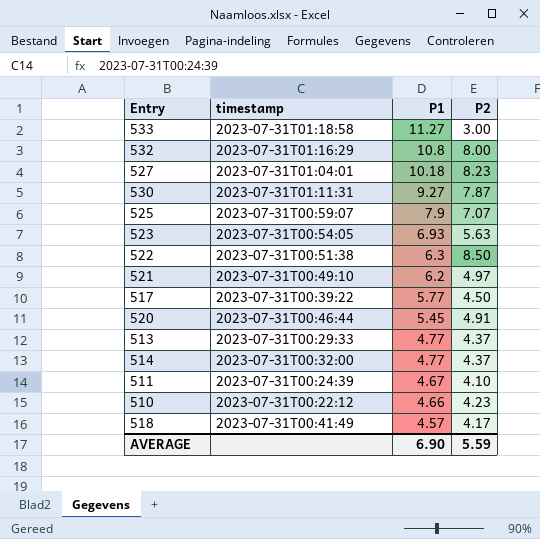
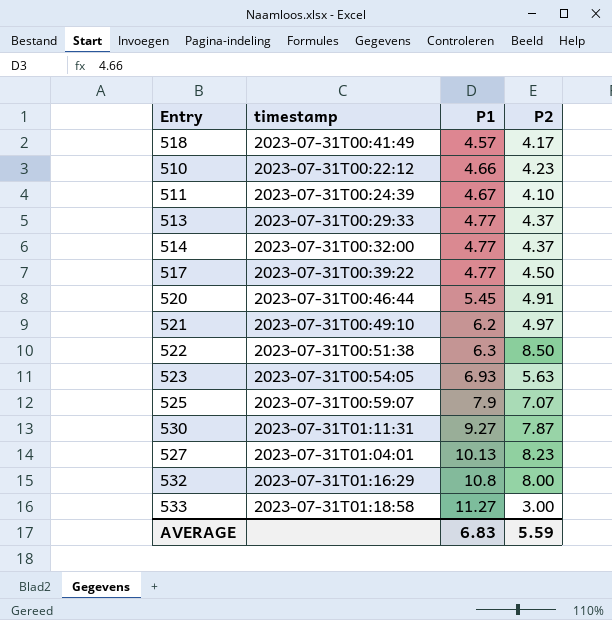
row order: P1 descending -> P1 ascending
517 | P1: 5.77 -> 4.77
527 | P1: 10.18 -> 10.13
AVERAGE | P1: 6.90 -> 6.83

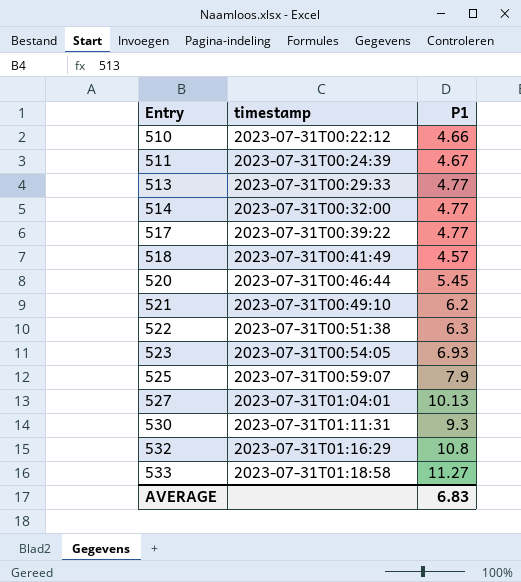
row order: P1 ascending -> Entry ascending
column P2 | position: 4 -> none
530 | P1: 9.27 -> 9.3

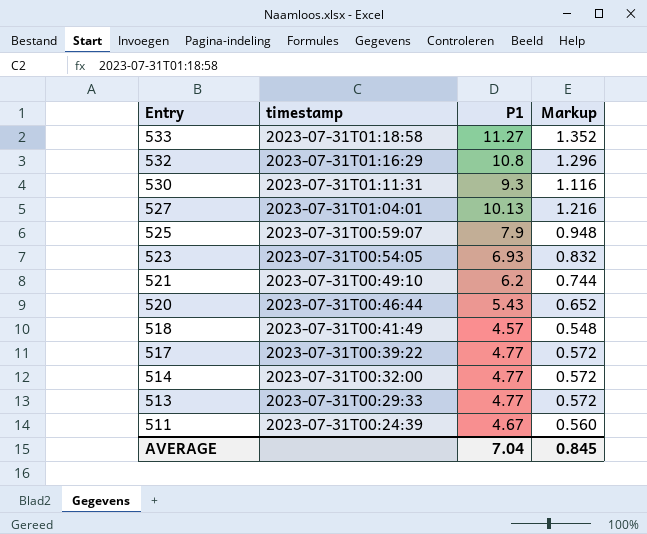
row order: Entry ascending -> Entry descending
column Markup | formula: none -> [P1] * 0.12
row 510: 2023-07-31T00:22:12 | 4.66 -> none
row 522: 2023-07-31T00:51:38 | 6.3 -> none
520 | P1: 5.45 -> 5.43
AVERAGE | P1: 6.83 -> 7.04

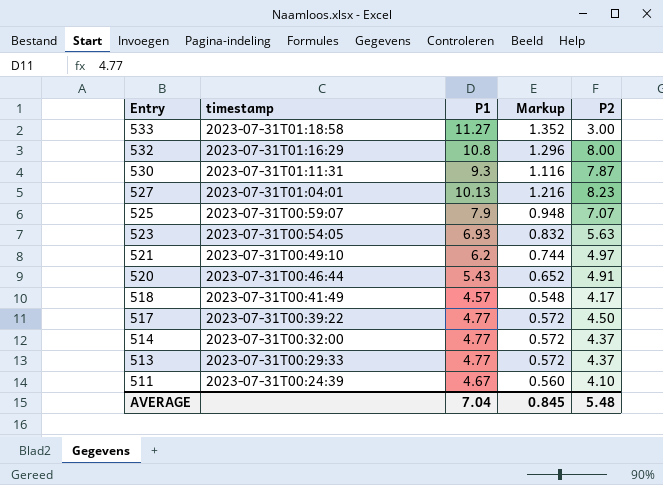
column P2 | position: none -> 5

